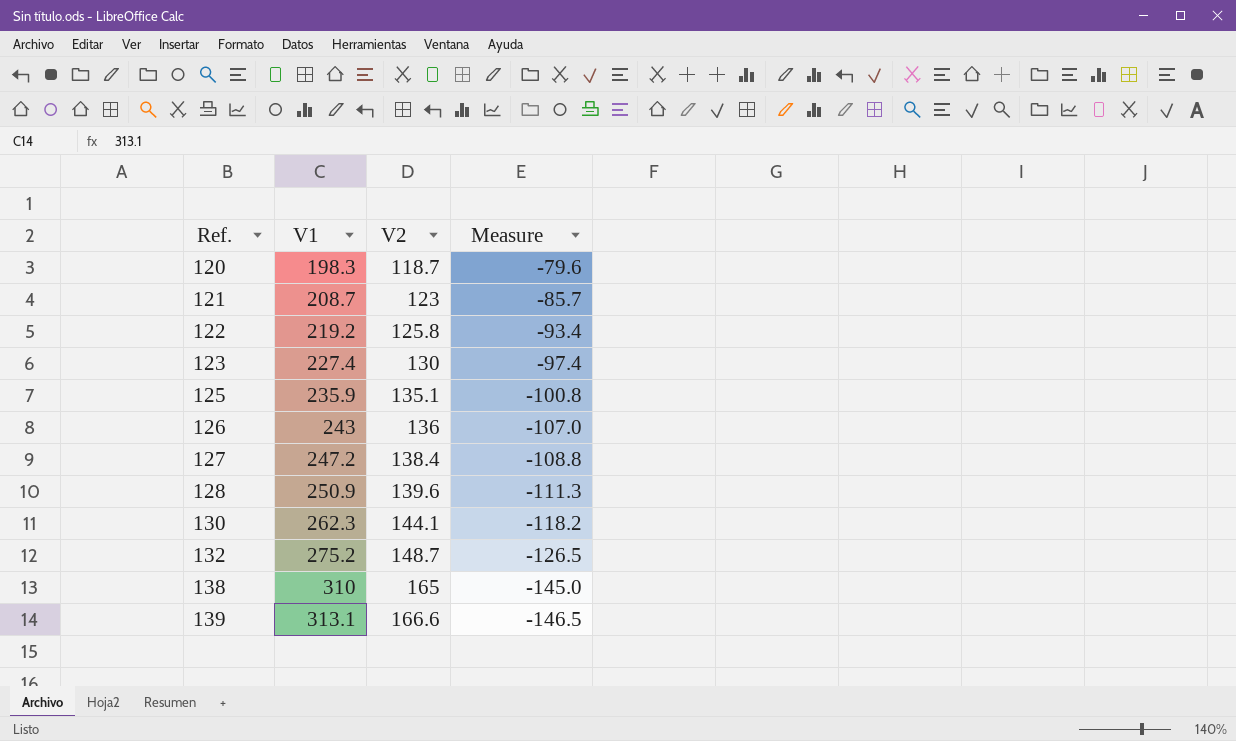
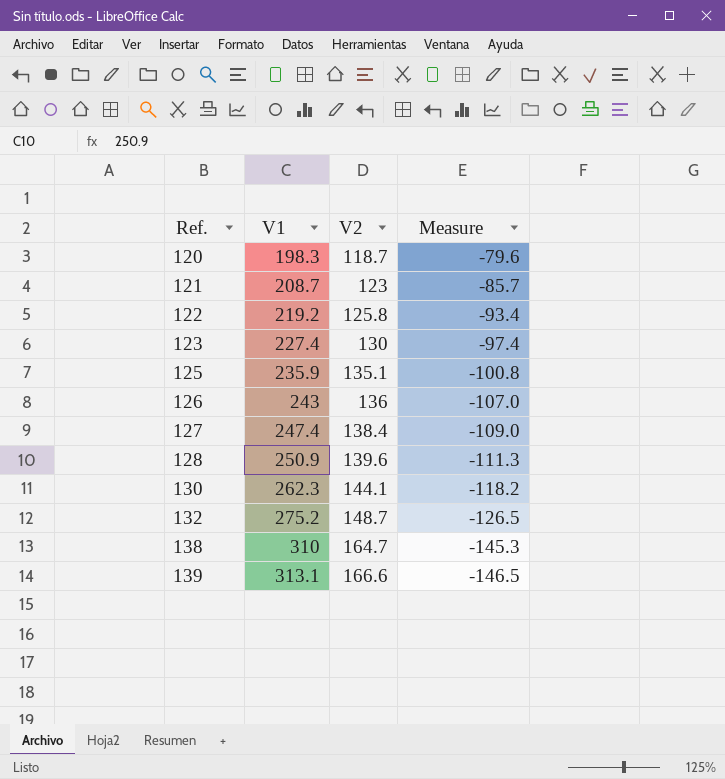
127 | V1: 247.2 -> 247.4
127 | Measure: -108.8 -> -109.0
138 | V2: 165 -> 164.7
138 | Measure: -145.0 -> -145.3

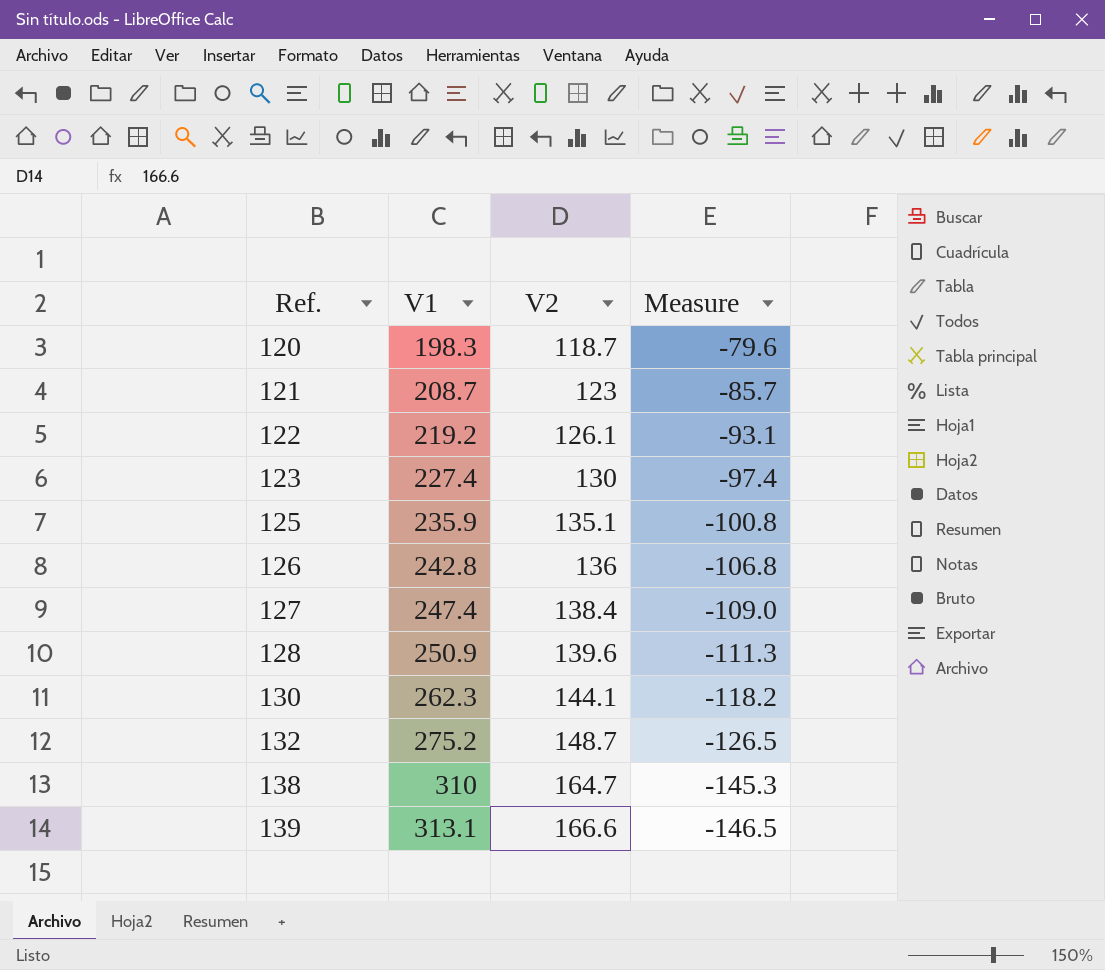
122 | V2: 125.8 -> 126.1
122 | Measure: -93.4 -> -93.1
126 | V1: 243 -> 242.8
126 | Measure: -107.0 -> -106.8

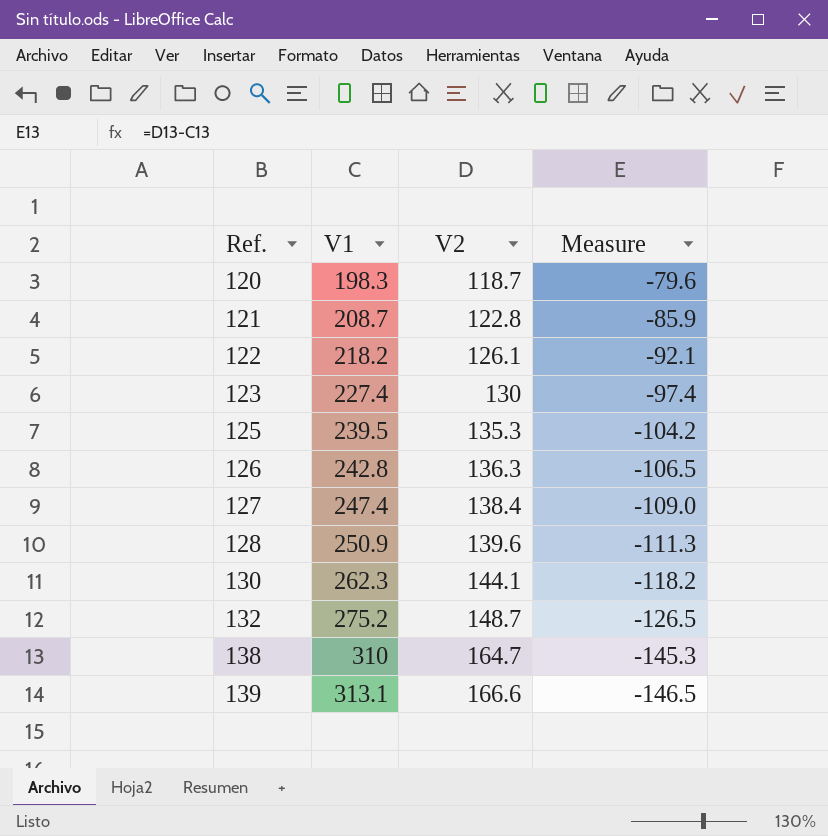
121 | V2: 123 -> 122.8
121 | Measure: -85.7 -> -85.9
122 | V1: 219.2 -> 218.2
122 | Measure: -93.1 -> -92.1
125 | V1: 235.9 -> 239.5
125 | V2: 135.1 -> 135.3
125 | Measure: -100.8 -> -104.2
126 | V2: 136 -> 136.3
126 | Measure: -106.8 -> -106.5

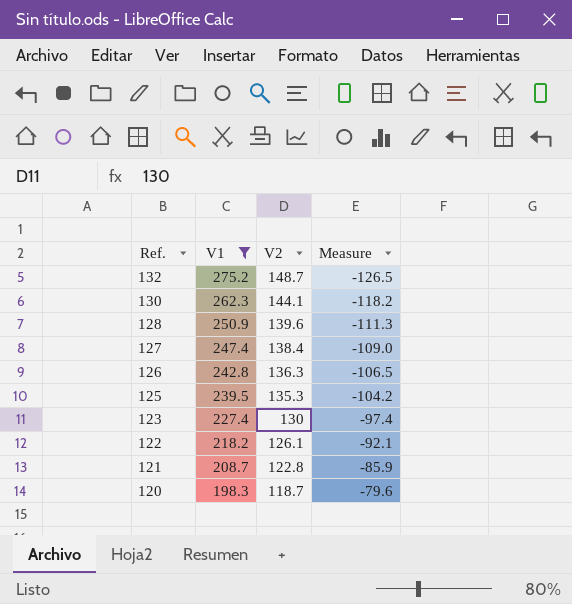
filter: none -> V1 <= 275.2
row order: Ref. ascending -> Ref. descending

